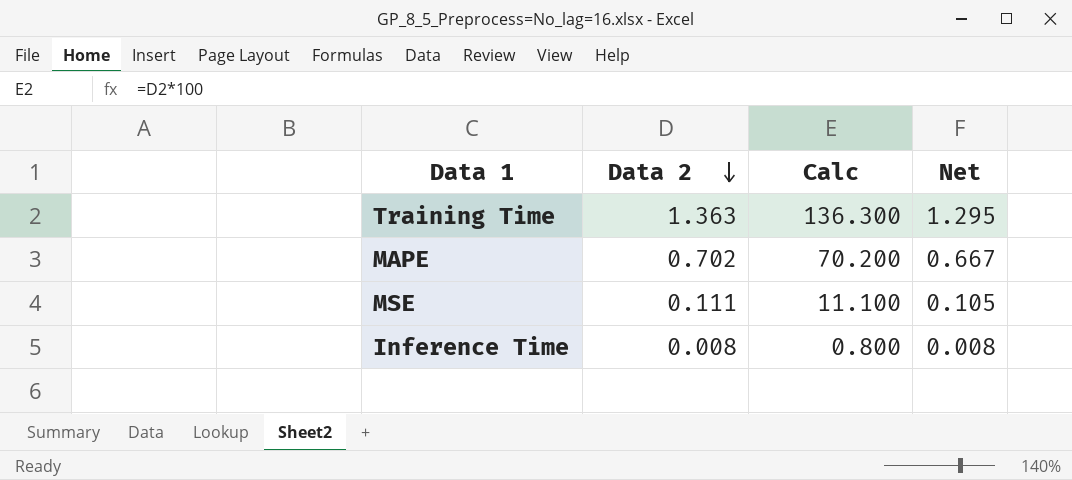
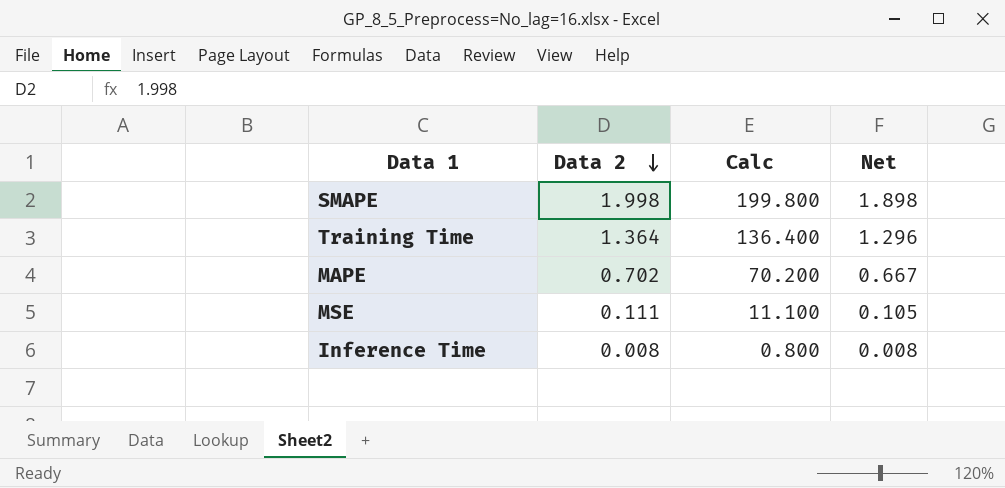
row SMAPE: none -> 1.998 | 199.800 | 1.898
Training Time | Data 2: 1.363 -> 1.364
Training Time | Calc: 136.300 -> 136.400
Training Time | Net: 1.295 -> 1.296

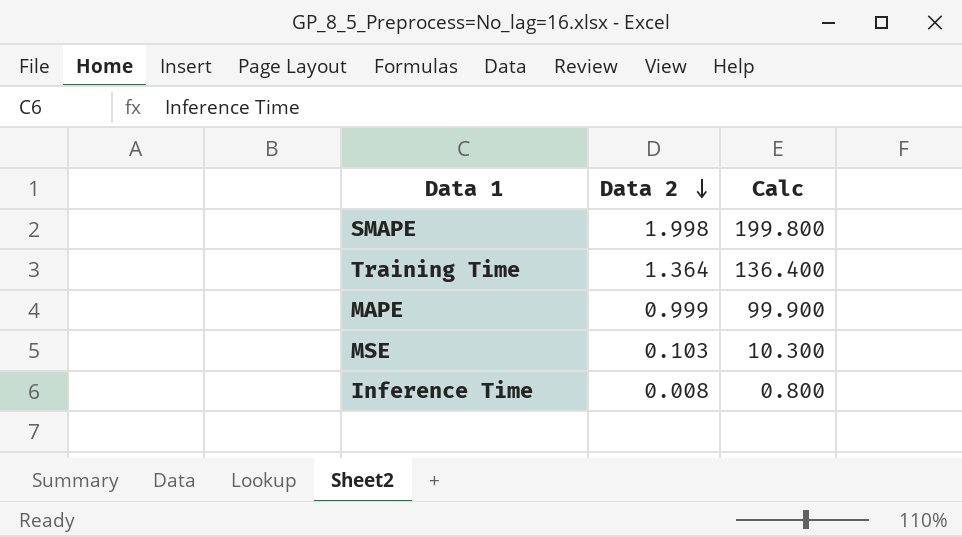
column Net | formula: [Data 2] * 0.95 -> none
MAPE | Data 2: 0.702 -> 0.999
MAPE | Calc: 70.200 -> 99.900
MSE | Data 2: 0.111 -> 0.103
MSE | Calc: 11.100 -> 10.300

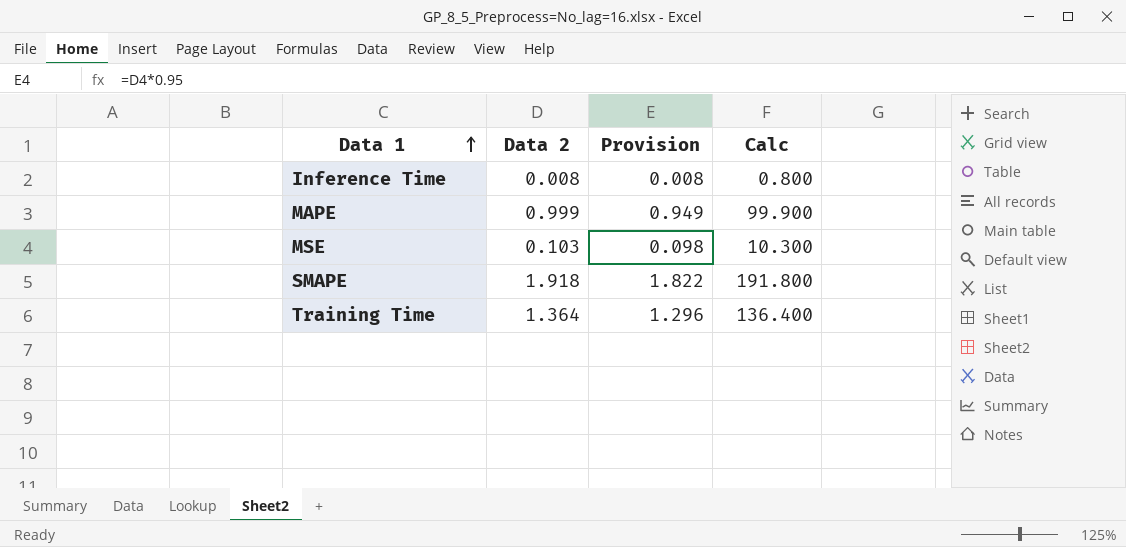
row order: Data 2 descending -> Data 1 ascending
column Provision | formula: none -> [Data 2] * 0.95
SMAPE | Data 2: 1.998 -> 1.918
SMAPE | Calc: 199.800 -> 191.800

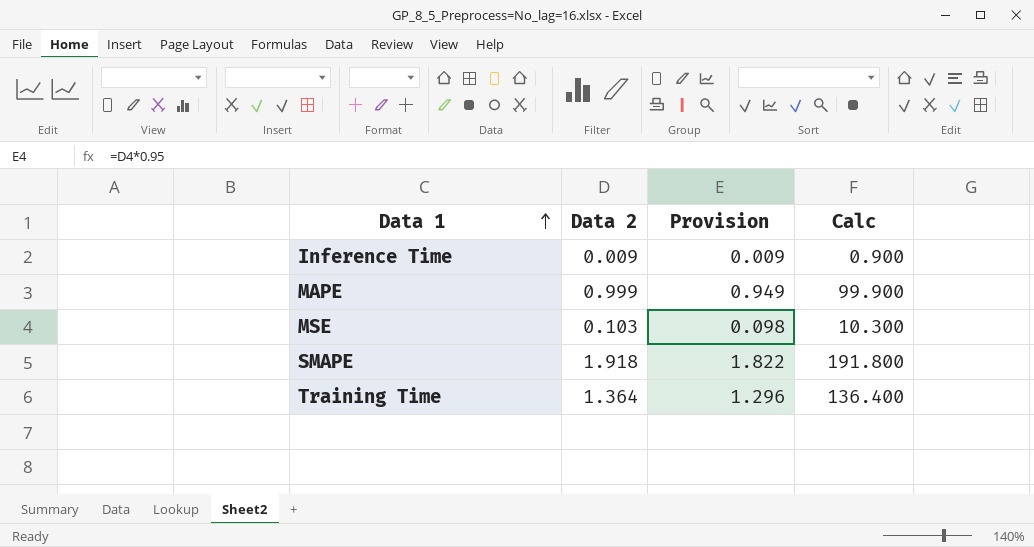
Inference Time | Data 2: 0.008 -> 0.009
Inference Time | Provision: 0.008 -> 0.009
Inference Time | Calc: 0.800 -> 0.900

